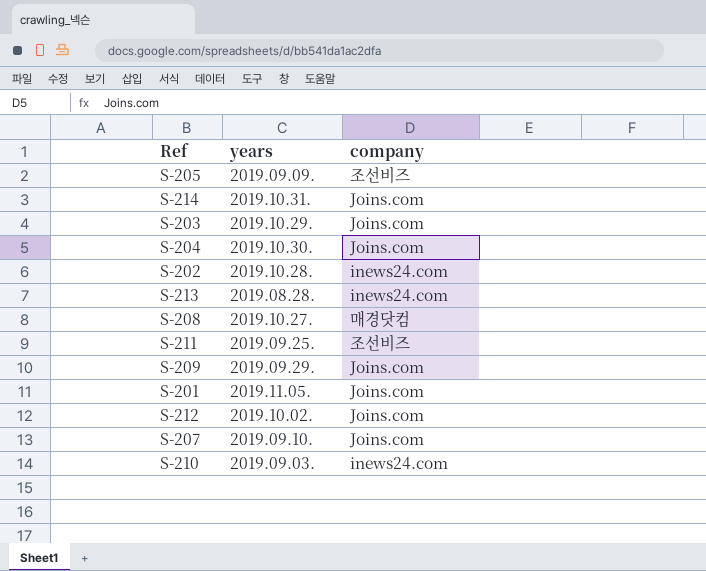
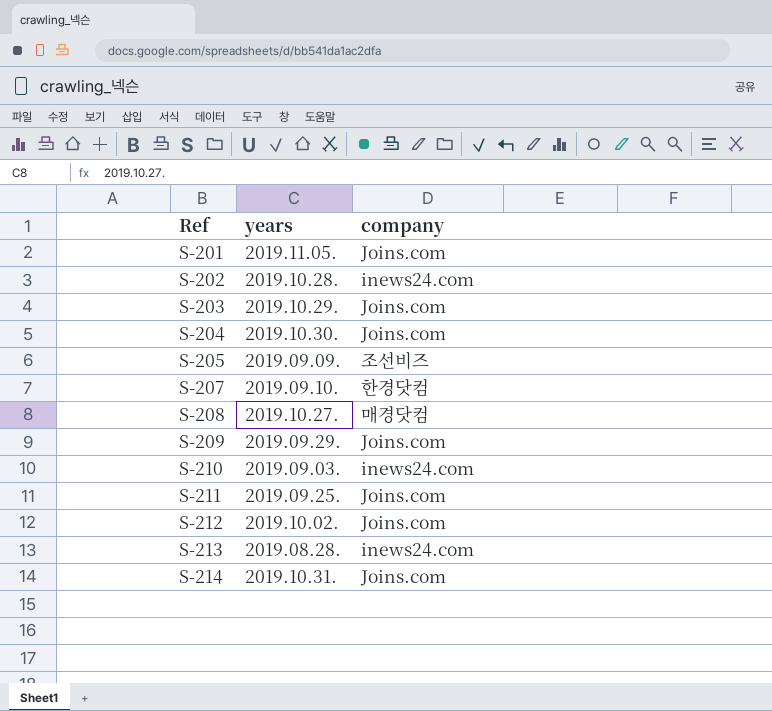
row order: none -> Ref ascending
S-207 | company: Joins.com -> 한경닷컴
S-211 | company: 조선비즈 -> Joins.com

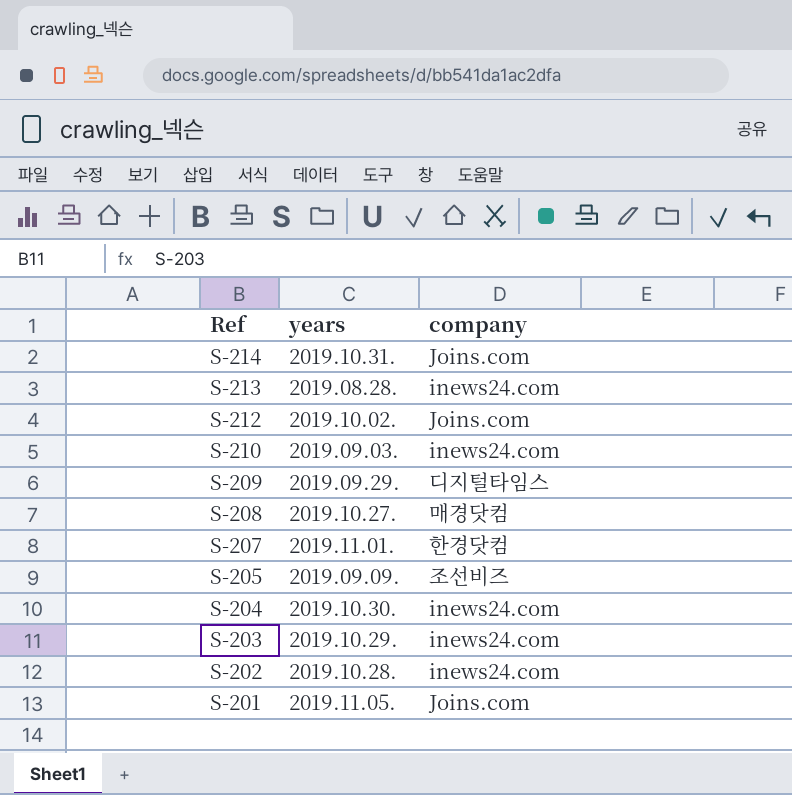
row order: Ref ascending -> Ref descending
row S-211: 2019.09.25. | Joins.com -> none
S-209 | company: Joins.com -> 디지털타임스
S-207 | years: 2019.09.10. -> 2019.11.01.
S-204 | company: Joins.com -> inews24.com
S-203 | company: Joins.com -> inews24.com

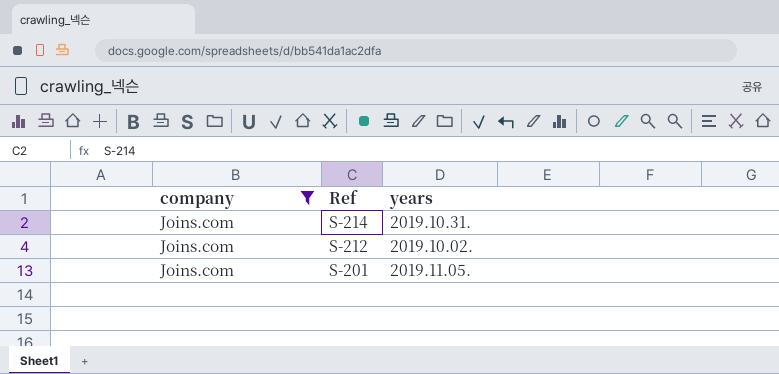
filter: none -> company = Joins.com
column company | position: 3 -> 1

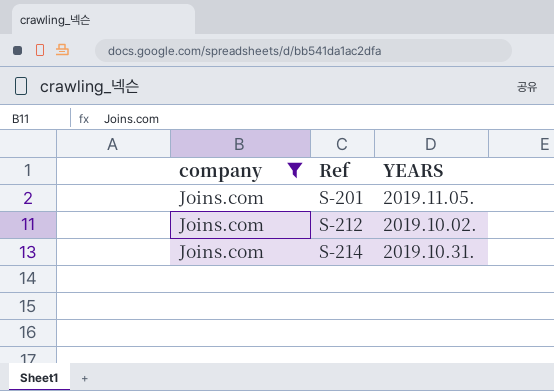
row order: Ref descending -> Ref ascending
column name: years -> YEARS

